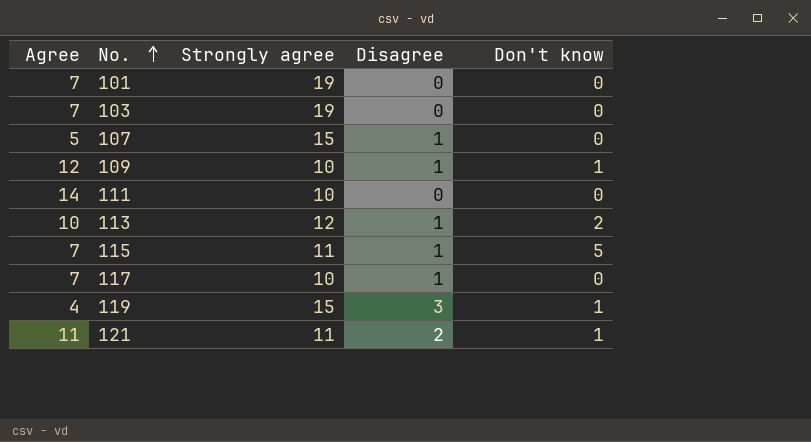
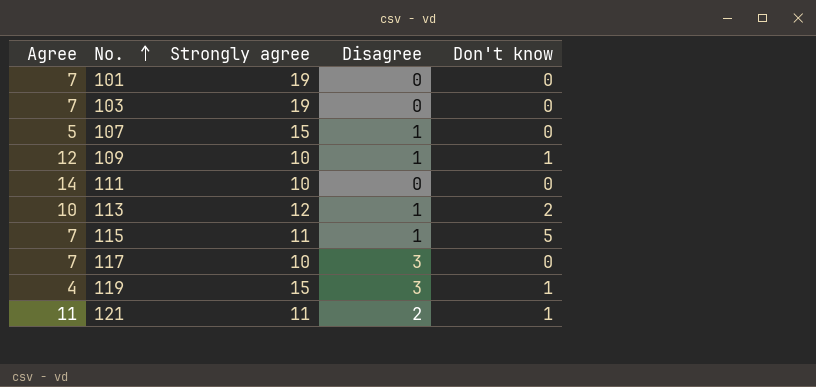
117 | Disagree: 1 -> 3

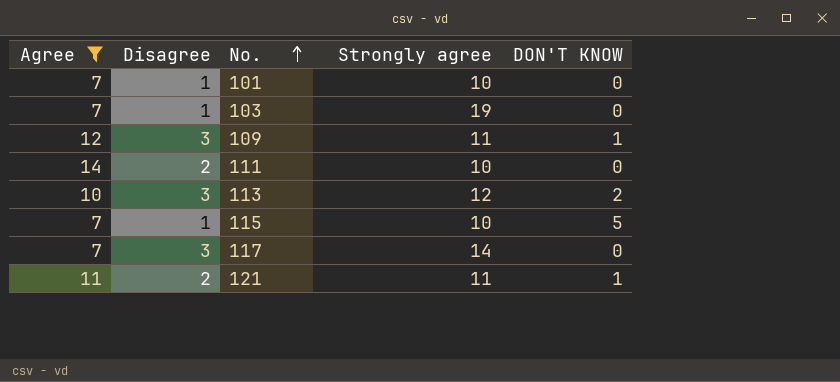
filter: none -> Agree >= 7
column Disagree | position: 4 -> 2
column name: Don't know -> DON'T KNOW
101 | Disagree: 0 -> 1
101 | Strongly agree: 19 -> 10
103 | Disagree: 0 -> 1
109 | Disagree: 1 -> 3
109 | Strongly agree: 10 -> 11
111 | Disagree: 0 -> 2
113 | Disagree: 1 -> 3
115 | Strongly agree: 11 -> 10
117 | Strongly agree: 10 -> 14

